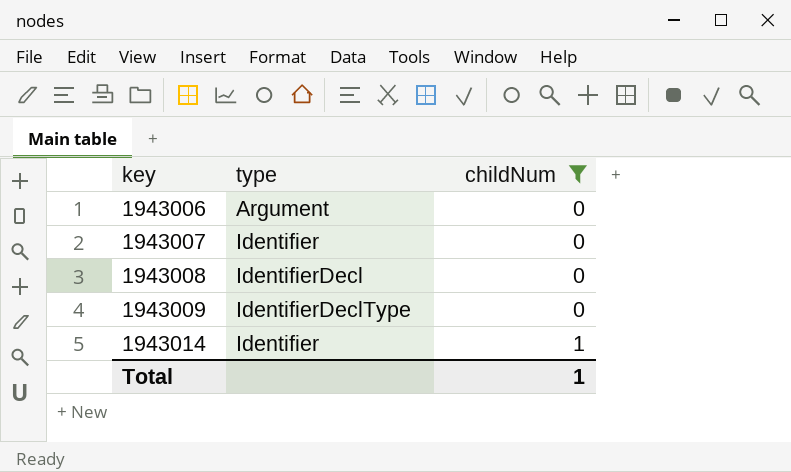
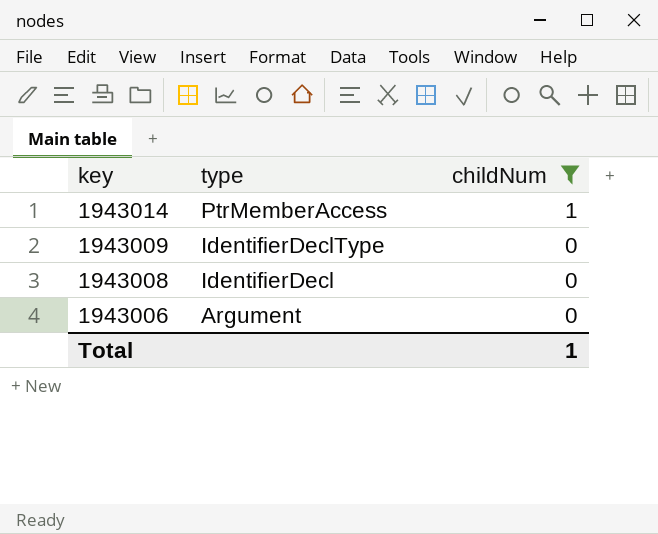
row order: key ascending -> key descending
row 1943007: Identifier | 0 -> none
1943014 | type: Identifier -> PtrMemberAccess

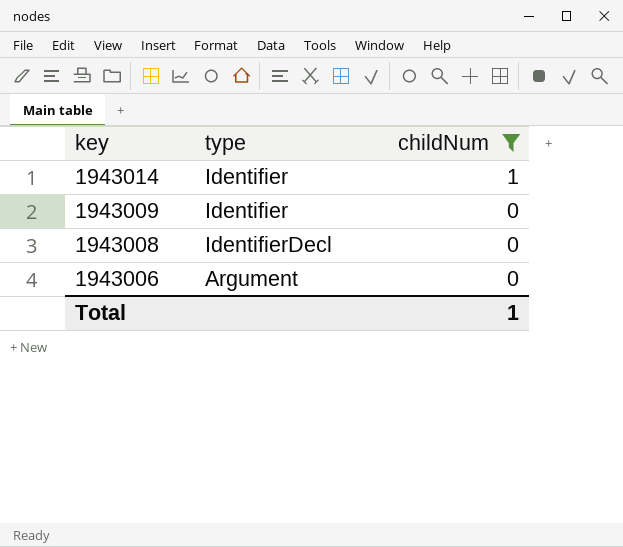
1943014 | type: PtrMemberAccess -> Identifier
1943009 | type: IdentifierDeclType -> Identifier

